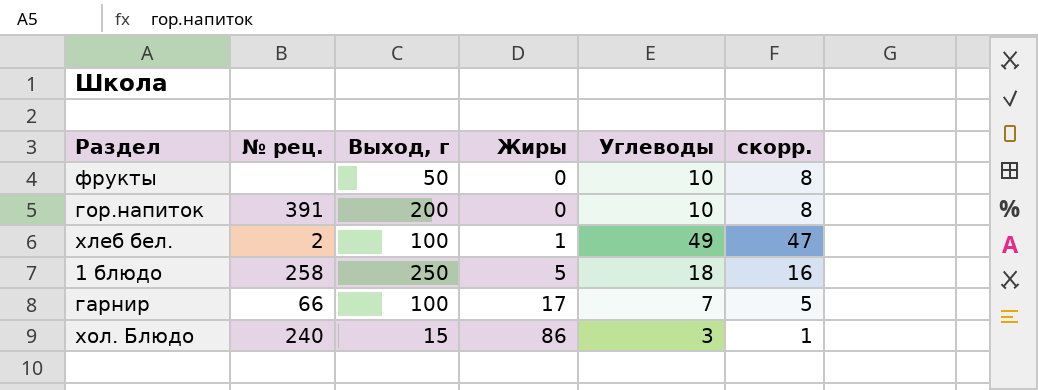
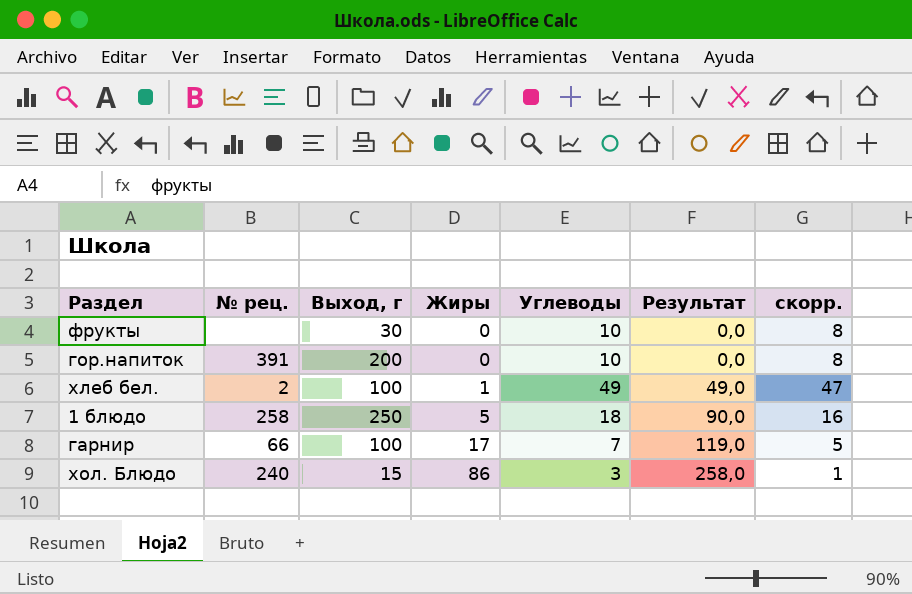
column Результат | formula: none -> [Жиры] * [Углеводы]
фрукты | Выход, г: 50 -> 30

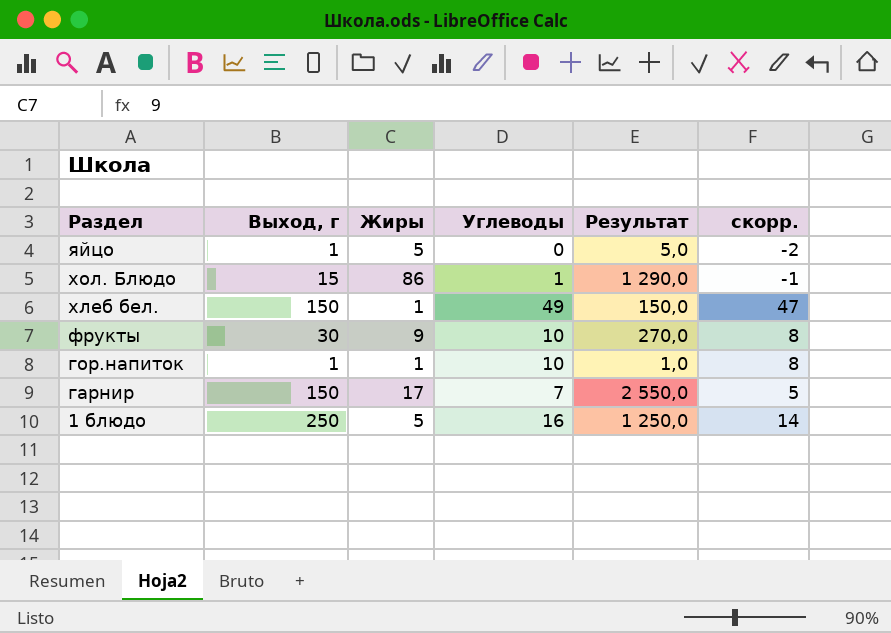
row order: Жиры ascending -> Раздел descending
column № рец. | position: 2 -> none
column Результат | formula: [Жиры] * [Углеводы] -> [Выход, г] * [Жиры]
row яйцо: none -> 1 | 5 | 0 | 5,0 | -2
хол. Блюдо | Углеводы: 3 -> 1
хол. Блюдо | скорр.: 1 -> -1
хлеб бел. | Выход, г: 100 -> 150
фрукты | Жиры: 0 -> 9
гор.напиток | Выход, г: 200 -> 1
гор.напиток | Жиры: 0 -> 1
гарнир | Выход, г: 100 -> 150
1 блюдо | Углеводы: 18 -> 16
1 блюдо | скорр.: 16 -> 14

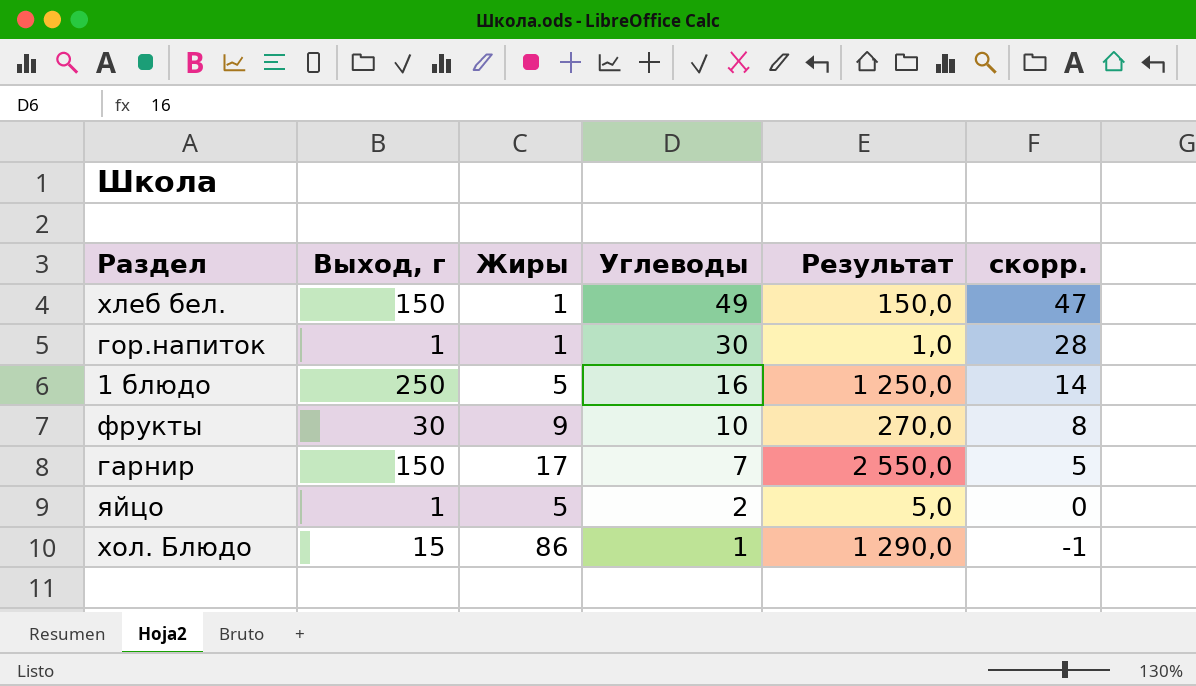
row order: Раздел descending -> Углеводы descending
гор.напиток | Углеводы: 10 -> 30
гор.напиток | скорр.: 8 -> 28
яйцо | Углеводы: 0 -> 2
яйцо | скорр.: -2 -> 0

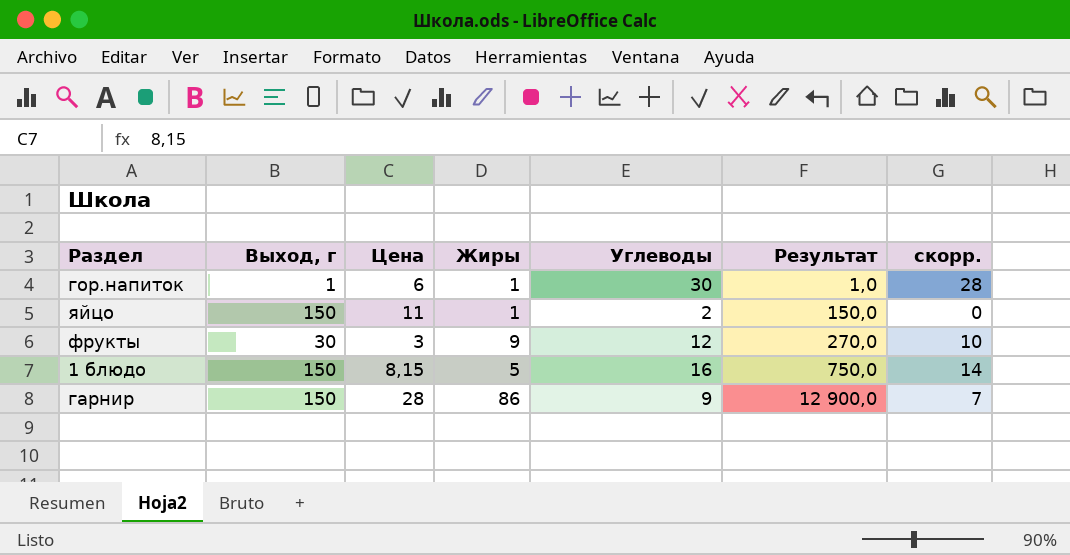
row order: Углеводы descending -> Результат ascending
column Цена | position: none -> 3
row хлеб бел.: 150 | 1 | 49 | 150,0 | 47 -> none
row хол. Блюдо: 15 | 86 | 1 | 1 290,0 | -1 -> none
яйцо | Выход, г: 1 -> 150
яйцо | Жиры: 5 -> 1
яйцо | Результат: 5,0 -> 150,0
фрукты | Углеводы: 10 -> 12
фрукты | скорр.: 8 -> 10
1 блюдо | Выход, г: 250 -> 150
1 блюдо | Результат: 1 250,0 -> 750,0
гарнир | Жиры: 17 -> 86
гарнир | Углеводы: 7 -> 9
гарнир | Результат: 2 550,0 -> 12 900,0
гарнир | скорр.: 5 -> 7

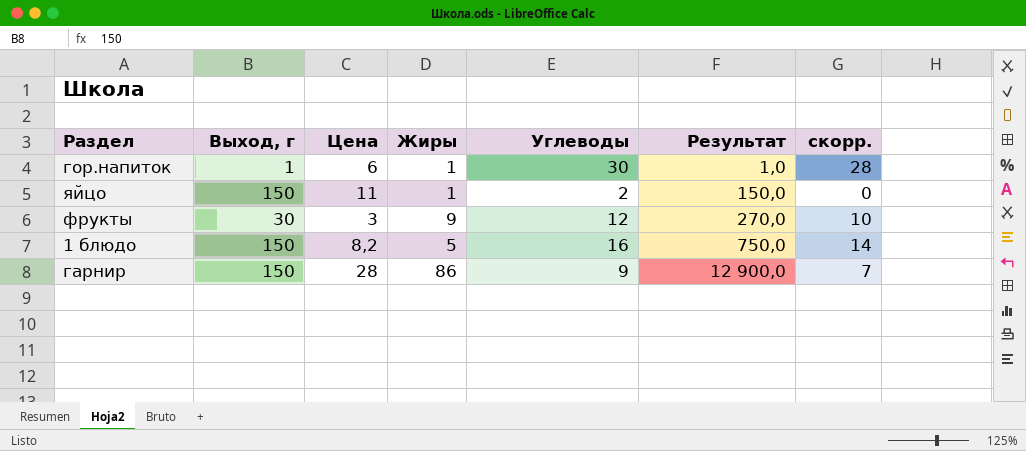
1 блюдо | Цена: 8,15 -> 8,2

